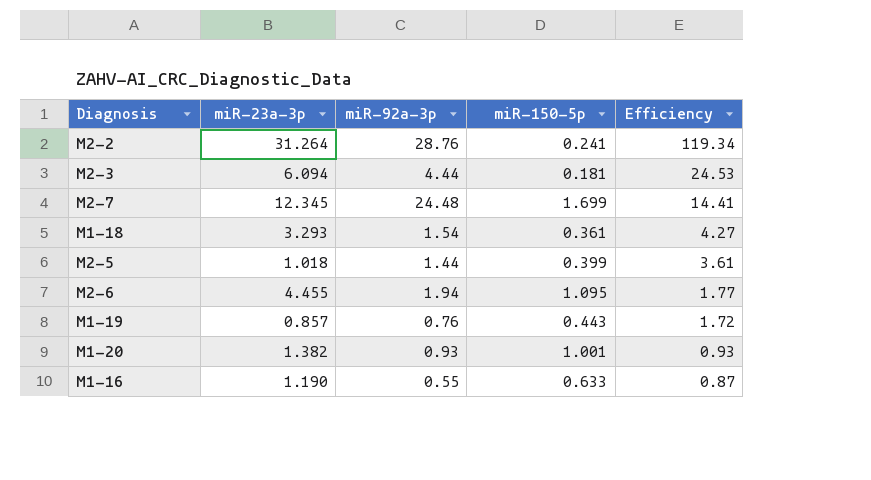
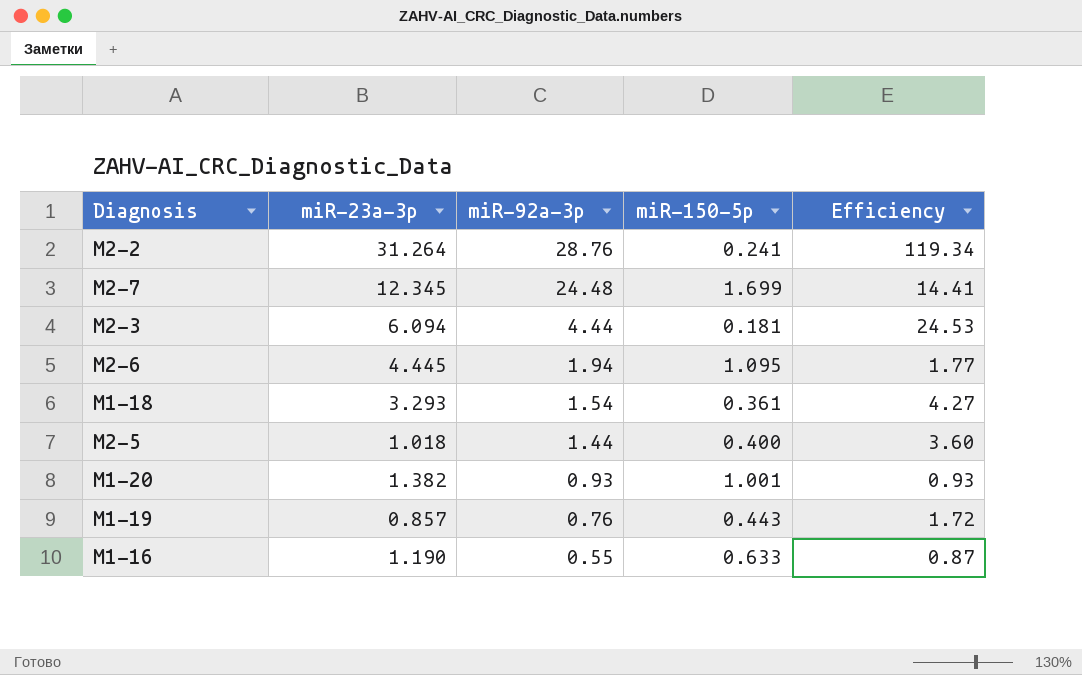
row order: Efficiency descending -> miR-92a-3p descending
M2-6 | miR-23a-3p: 4.455 -> 4.445
M2-5 | miR-150-5p: 0.399 -> 0.400
M2-5 | Efficiency: 3.61 -> 3.60

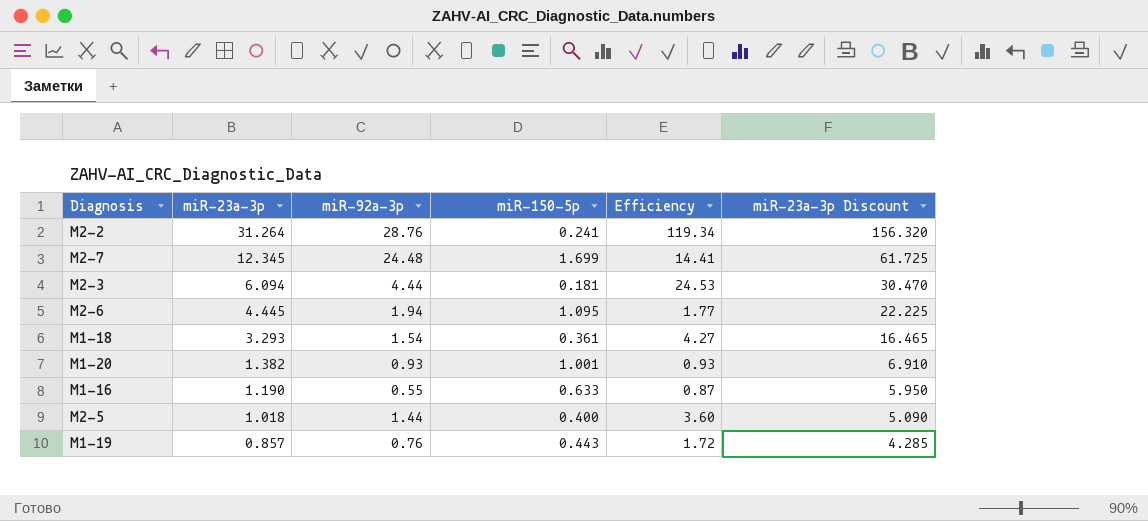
row order: miR-92a-3p descending -> miR-23a-3p descending
column miR-23a-3p Discount | formula: none -> [miR-23a-3p] * 5

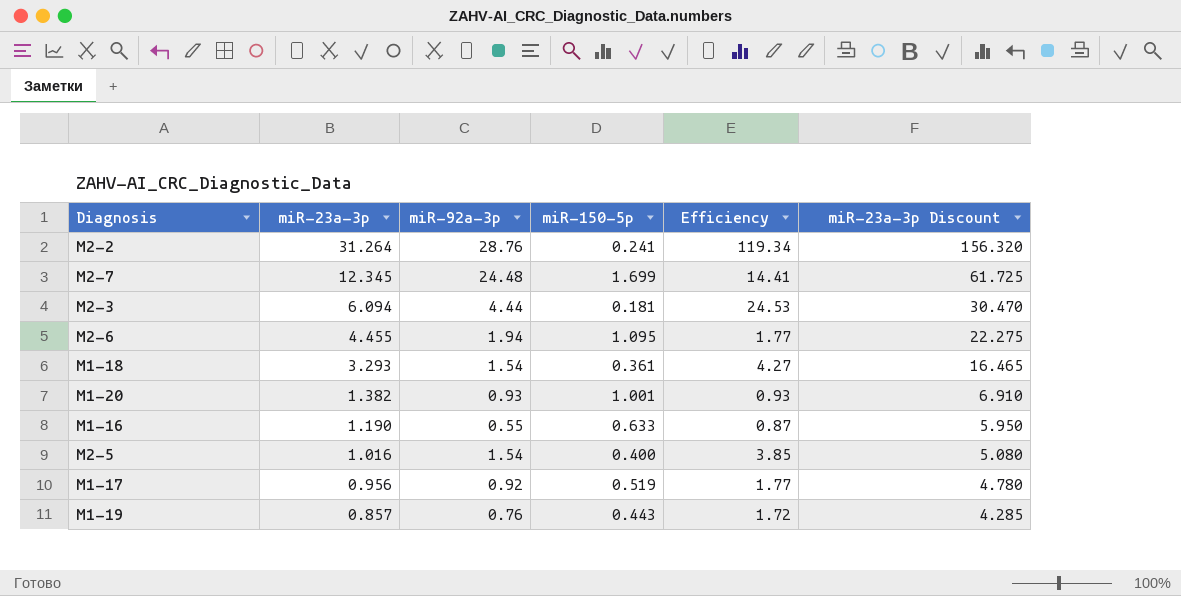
M2-6 | miR-23a-3p: 4.445 -> 4.455
M2-6 | miR-23a-3p Discount: 22.225 -> 22.275
M2-5 | miR-23a-3p: 1.018 -> 1.016
M2-5 | miR-92a-3p: 1.44 -> 1.54
M2-5 | Efficiency: 3.60 -> 3.85
M2-5 | miR-23a-3p Discount: 5.090 -> 5.080
row M1-17: none -> 0.956 | 0.92 | 0.519 | 1.77 | 4.780

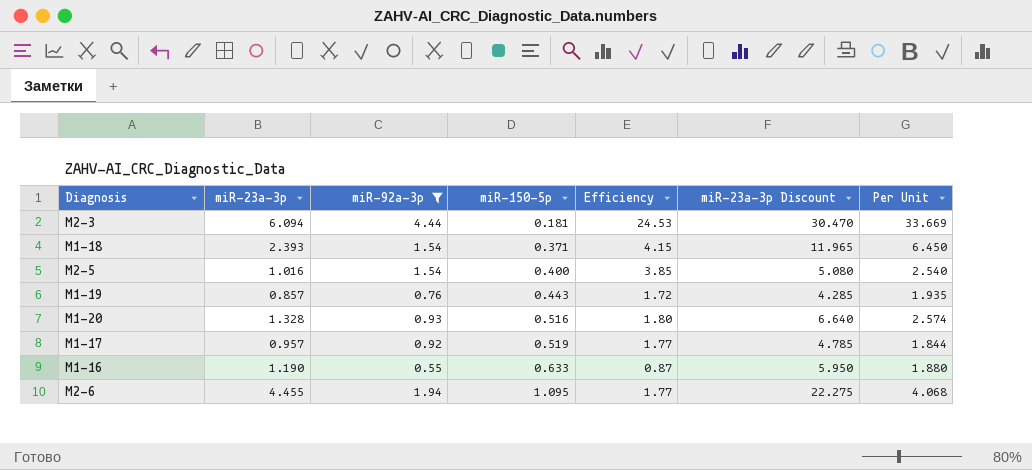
filter: none -> miR-92a-3p <= 4.44
row order: miR-23a-3p descending -> miR-150-5p ascending
column Per Unit | formula: none -> [miR-23a-3p] / [miR-150-5p]
M1-18 | miR-23a-3p: 3.293 -> 2.393
M1-18 | miR-150-5p: 0.361 -> 0.371
M1-18 | Efficiency: 4.27 -> 4.15
M1-18 | miR-23a-3p Discount: 16.465 -> 11.965
M1-20 | miR-23a-3p: 1.382 -> 1.328
M1-20 | miR-150-5p: 1.001 -> 0.516
M1-20 | Efficiency: 0.93 -> 1.80
M1-20 | miR-23a-3p Discount: 6.910 -> 6.640
M1-17 | miR-23a-3p: 0.956 -> 0.957
M1-17 | miR-23a-3p Discount: 4.780 -> 4.785

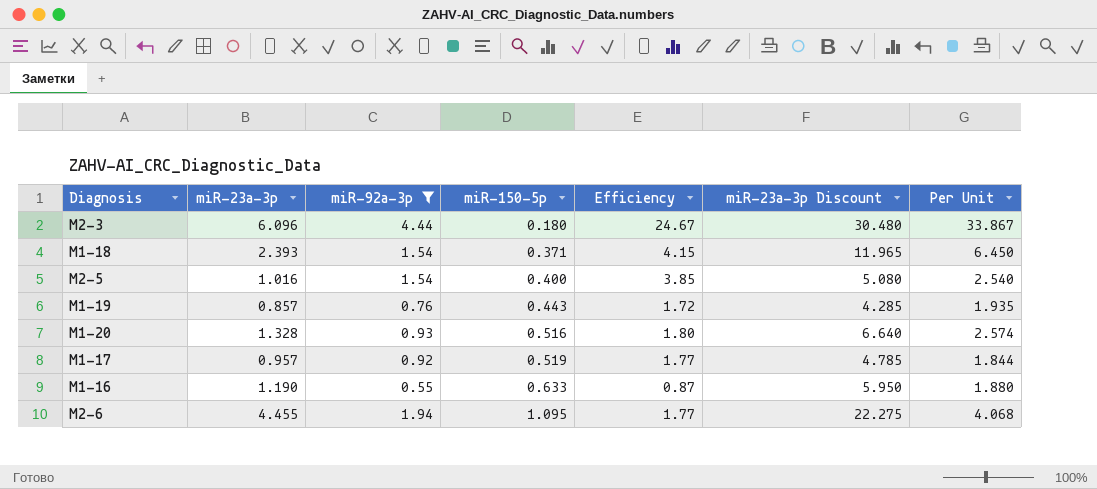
M2-3 | miR-23a-3p: 6.094 -> 6.096
M2-3 | miR-150-5p: 0.181 -> 0.180
M2-3 | Efficiency: 24.53 -> 24.67
M2-3 | miR-23a-3p Discount: 30.470 -> 30.480
M2-3 | Per Unit: 33.669 -> 33.867

